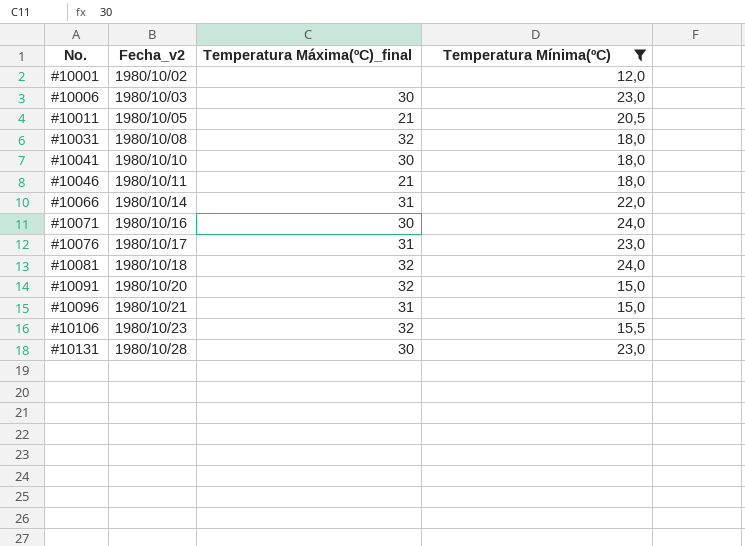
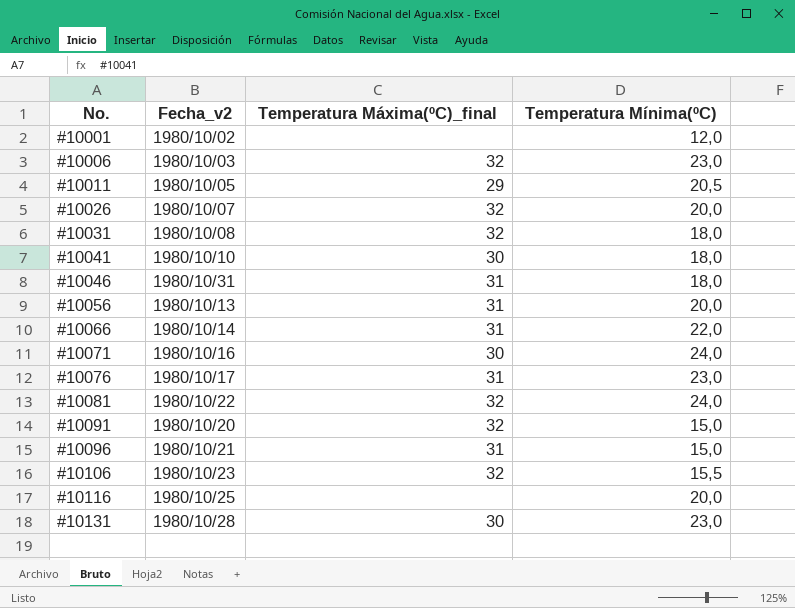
filter: Temperatura Mínima(ºC) != 20,0 -> none
#10006 | Temperatura Máxima(ºC)_final: 30 -> 32
#10011 | Temperatura Máxima(ºC)_final: 21 -> 29
#10046 | Fecha_v2: 1980/10/11 -> 1980/10/31
#10046 | Temperatura Máxima(ºC)_final: 21 -> 31
#10081 | Fecha_v2: 1980/10/18 -> 1980/10/22

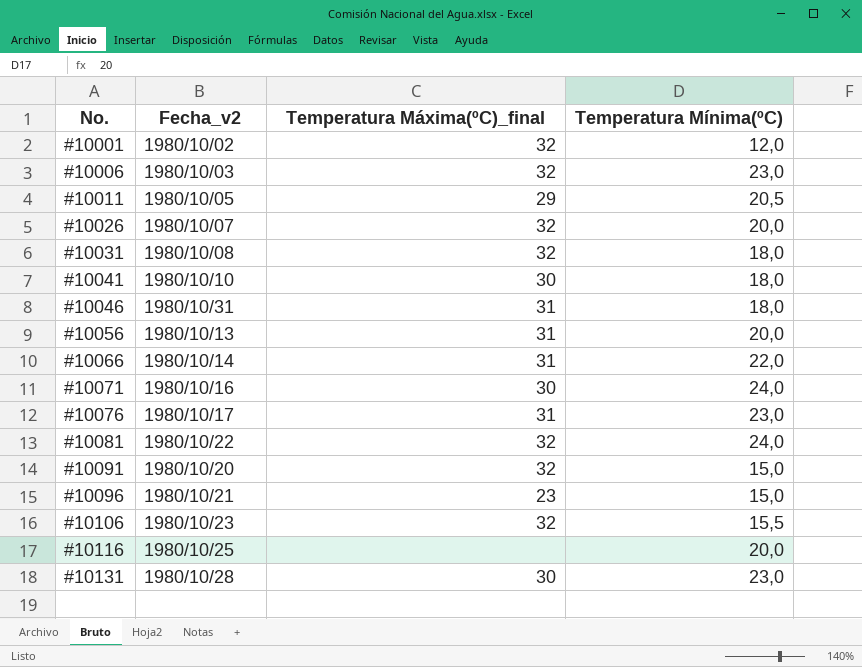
#10001 | Temperatura Máxima(ºC)_final: none -> 32
#10096 | Temperatura Máxima(ºC)_final: 31 -> 23

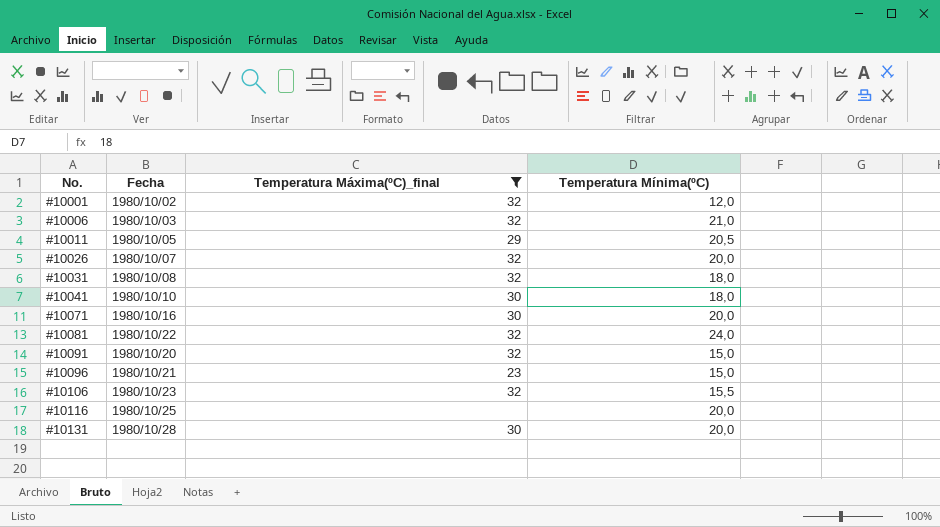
filter: none -> Temperatura Máxima(ºC)_final != 31
column name: Fecha_v2 -> Fecha
#10006 | Temperatura Mínima(ºC): 23,0 -> 21,0
#10071 | Temperatura Mínima(ºC): 24,0 -> 20,0
#10131 | Temperatura Mínima(ºC): 23,0 -> 20,0

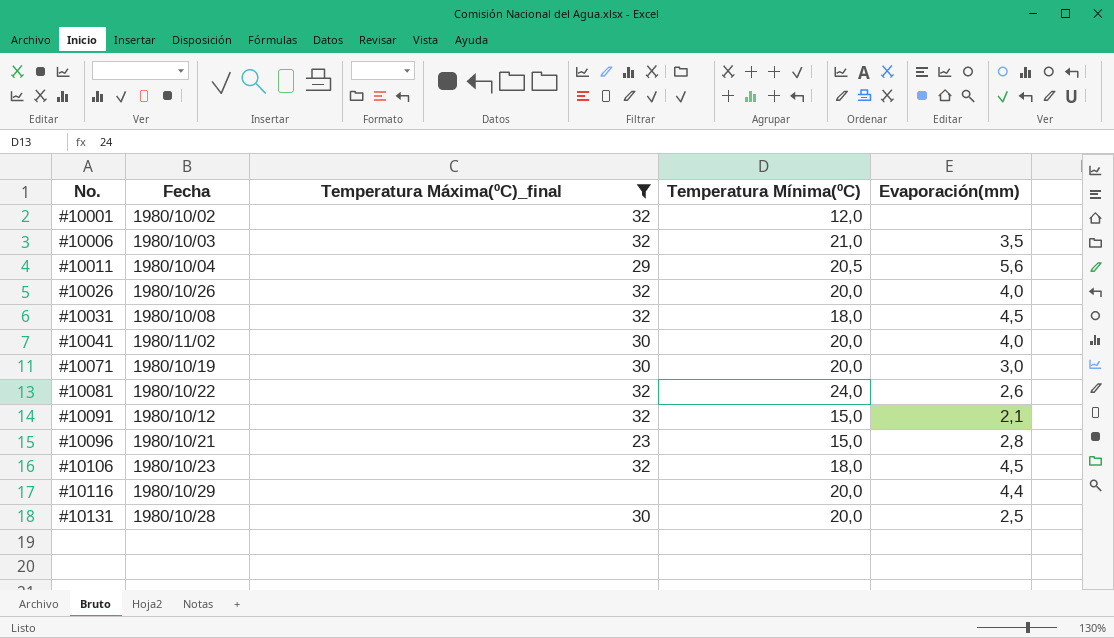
column Evaporación(mm) | position: none -> 5
#10011 | Fecha: 1980/10/05 -> 1980/10/04
#10026 | Fecha: 1980/10/07 -> 1980/10/26
#10041 | Fecha: 1980/10/10 -> 1980/11/02
#10041 | Temperatura Mínima(ºC): 18,0 -> 20,0
#10071 | Fecha: 1980/10/16 -> 1980/10/19
#10091 | Fecha: 1980/10/20 -> 1980/10/12
#10106 | Temperatura Mínima(ºC): 15,5 -> 18,0
#10116 | Fecha: 1980/10/25 -> 1980/10/29

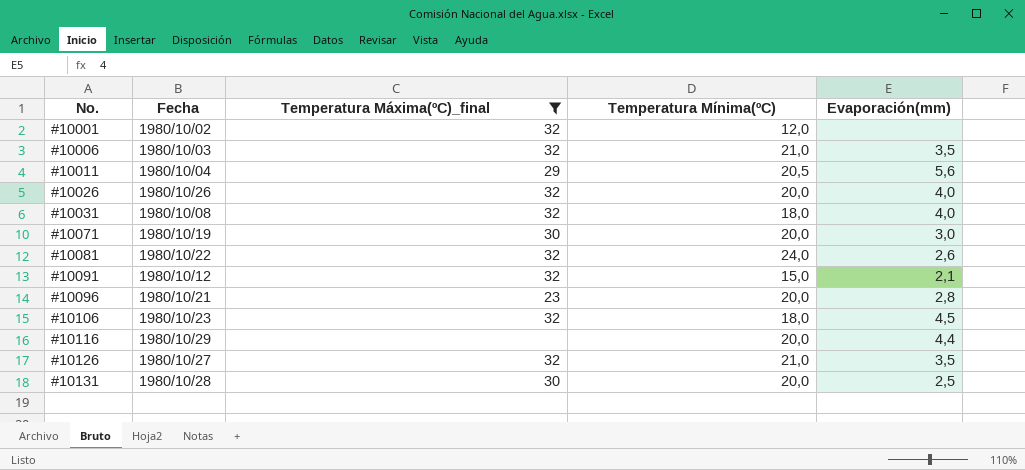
row #10041: 1980/11/02 | 30 | 20,0 | 4,0 -> none
#10031 | Evaporación(mm): 4,5 -> 4,0
#10096 | Temperatura Mínima(ºC): 15,0 -> 20,0
row #10126: none -> 1980/10/27 | 32 | 21,0 | 3,5

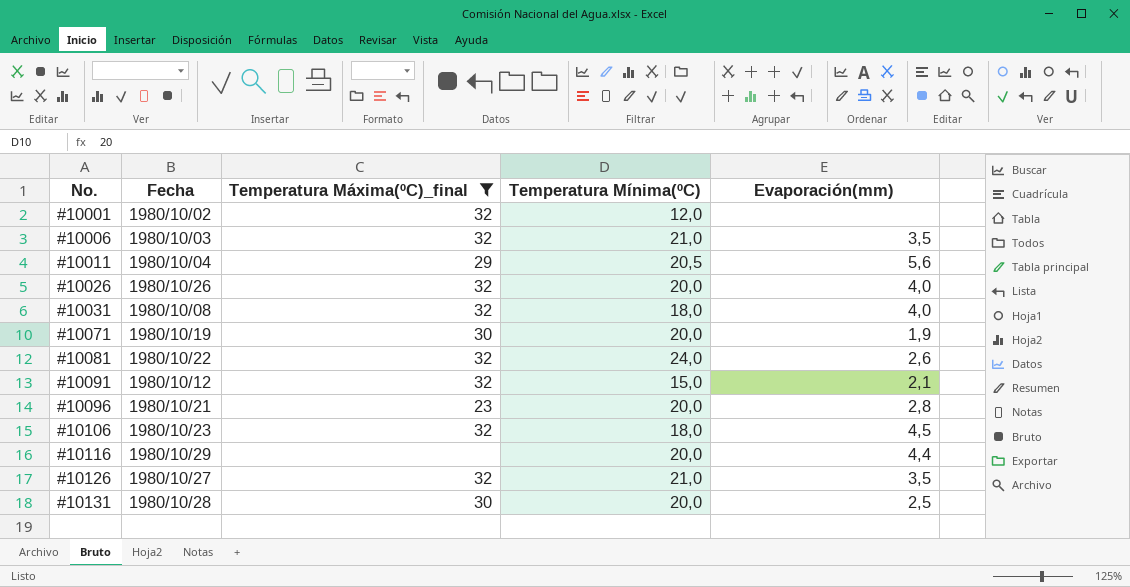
#10071 | Evaporación(mm): 3,0 -> 1,9

